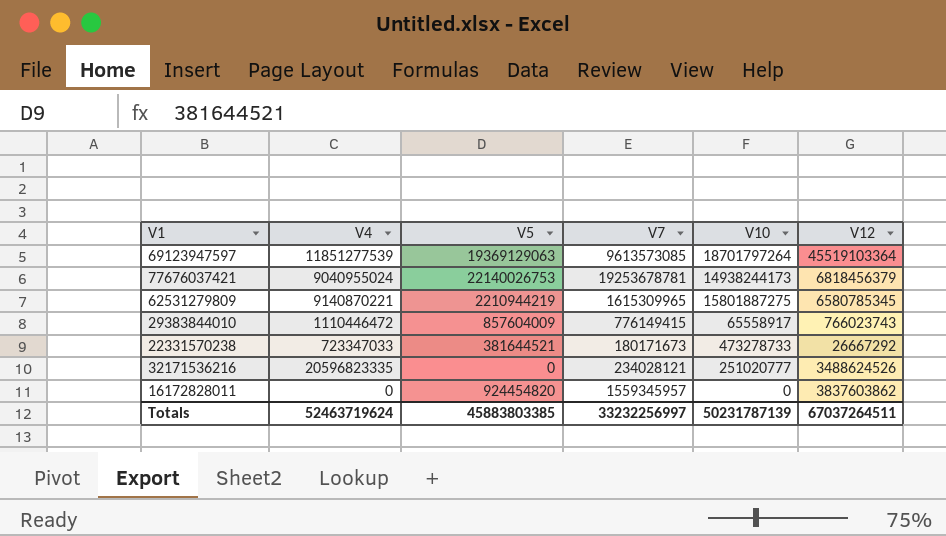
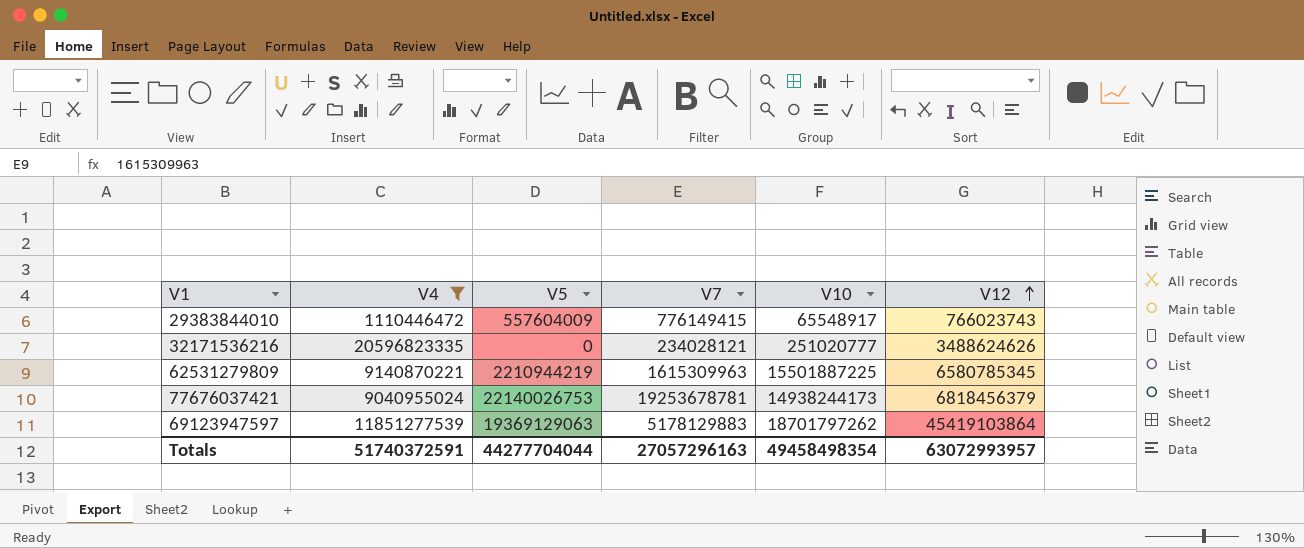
filter: none -> V4 >= 1110446472
row order: none -> V12 ascending
29383844010 | V5: 857604009 -> 557604009
29383844010 | V10: 65558917 -> 65548917
32171536216 | V12: 3488624526 -> 3488624626
62531279809 | V7: 1615309965 -> 1615309963
62531279809 | V10: 15801887275 -> 15501887225
69123947597 | V7: 9613573085 -> 5178129883
69123947597 | V10: 18701797264 -> 18701797262
69123947597 | V12: 45519103364 -> 45419103864
Totals | V4: 52463719624 -> 51740372591
Totals | V5: 45883803385 -> 44277704044
Totals | V7: 33232256997 -> 27057296163
Totals | V10: 50231787139 -> 49458498354
Totals | V12: 67037264511 -> 63072993957

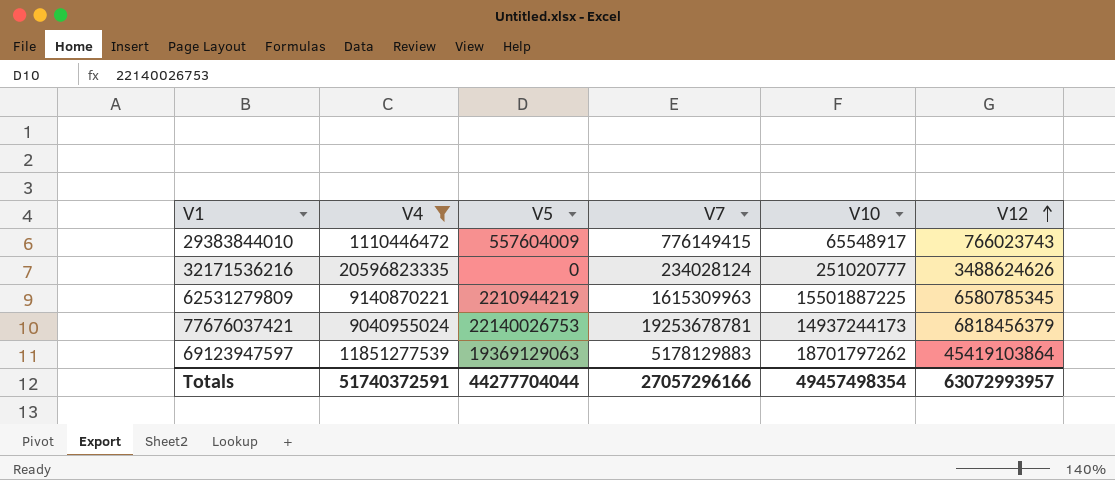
32171536216 | V7: 234028121 -> 234028124
77676037421 | V10: 14938244173 -> 14937244173
Totals | V7: 27057296163 -> 27057296166
Totals | V10: 49458498354 -> 49457498354

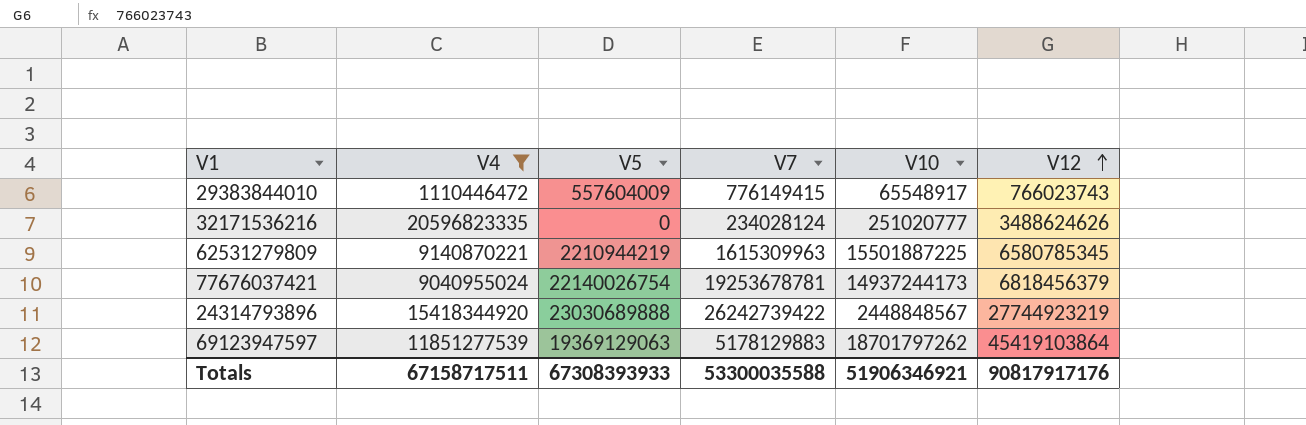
77676037421 | V5: 22140026753 -> 22140026754
row 24314793896: none -> 15418344920 | 23030689888 | 26242739422 | 2448848567 | 27744923219
Totals | V4: 51740372591 -> 67158717511
Totals | V5: 44277704044 -> 67308393933
Totals | V7: 27057296166 -> 53300035588
Totals | V10: 49457498354 -> 51906346921
Totals | V12: 63072993957 -> 90817917176

